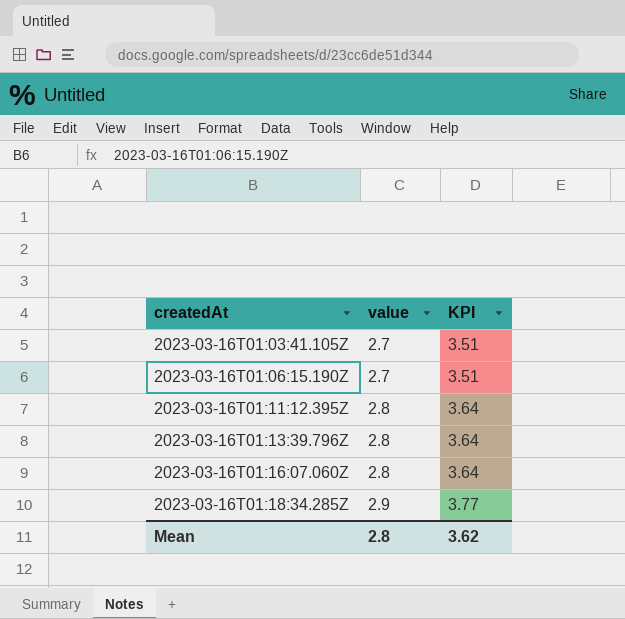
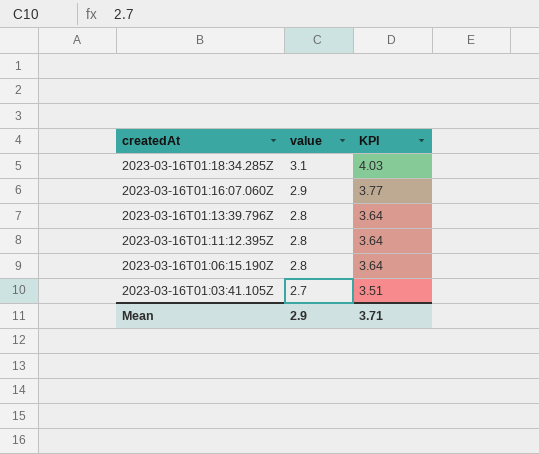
row order: createdAt ascending -> createdAt descending
2023-03-16T01:18:34.285Z | value: 2.9 -> 3.1
2023-03-16T01:18:34.285Z | KPI: 3.77 -> 4.03
2023-03-16T01:16:07.060Z | value: 2.8 -> 2.9
2023-03-16T01:16:07.060Z | KPI: 3.64 -> 3.77
2023-03-16T01:06:15.190Z | value: 2.7 -> 2.8
2023-03-16T01:06:15.190Z | KPI: 3.51 -> 3.64
Mean | value: 2.8 -> 2.9
Mean | KPI: 3.62 -> 3.71

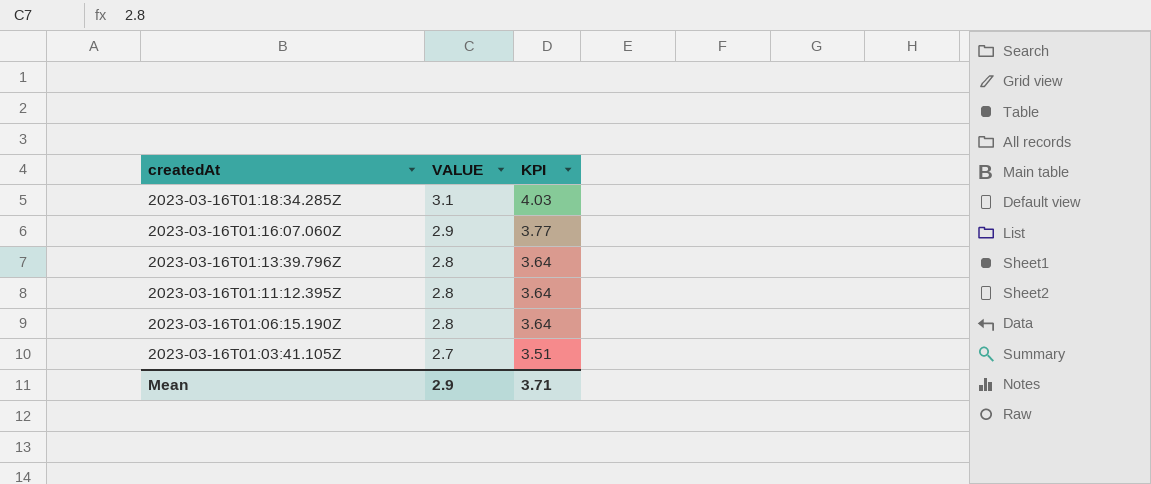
column name: value -> VALUE

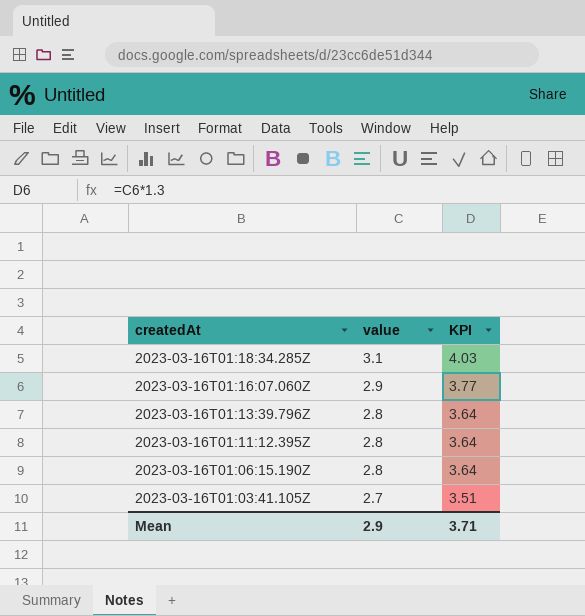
column name: VALUE -> value

